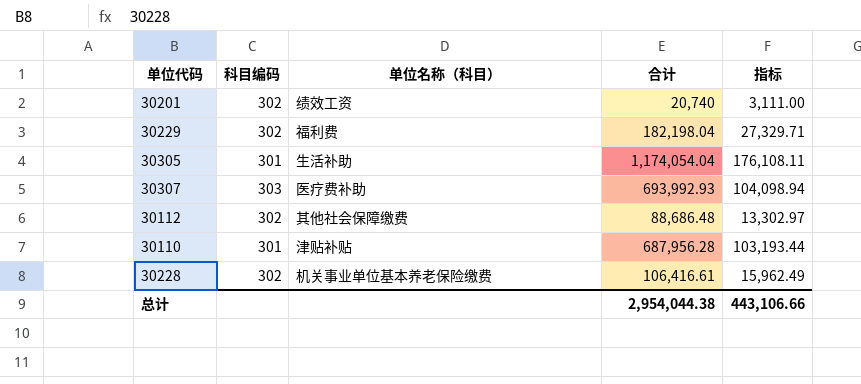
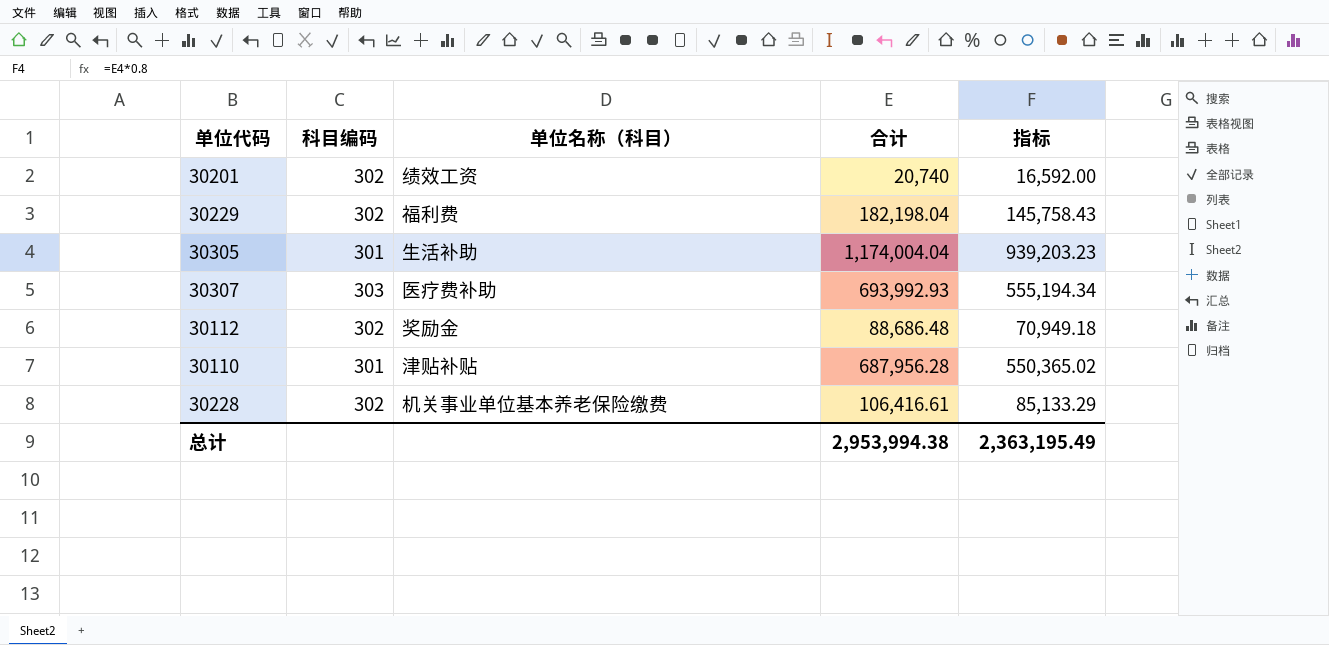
column 指标 | formula: [合计] * 0.15 -> [合计] * 0.8
30305 | 合计: 1,174,054.04 -> 1,174,004.04
30112 | 单位名称（科目）: 其他社会保障缴费 -> 奖励金
总计 | 合计: 2,954,044.38 -> 2,953,994.38
总计 | 指标: 443,106.66 -> 2,363,195.49

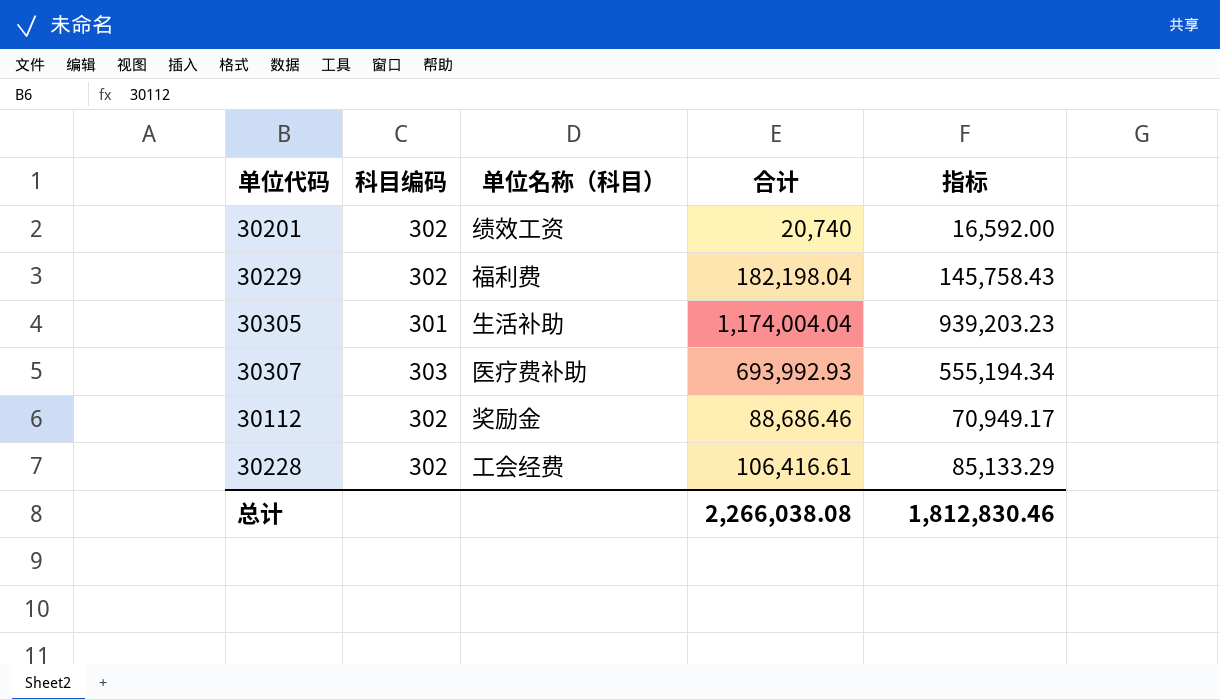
row 30110: 301 | 津贴补贴 | 687,956.28 | 550,365.02 -> none
30112 | 合计: 88,686.48 -> 88,686.46
30112 | 指标: 70,949.18 -> 70,949.17
30228 | 单位名称（科目）: 机关事业单位基本养老保险缴费 -> 工会经费
总计 | 合计: 2,953,994.38 -> 2,266,038.08
总计 | 指标: 2,363,195.49 -> 1,812,830.46

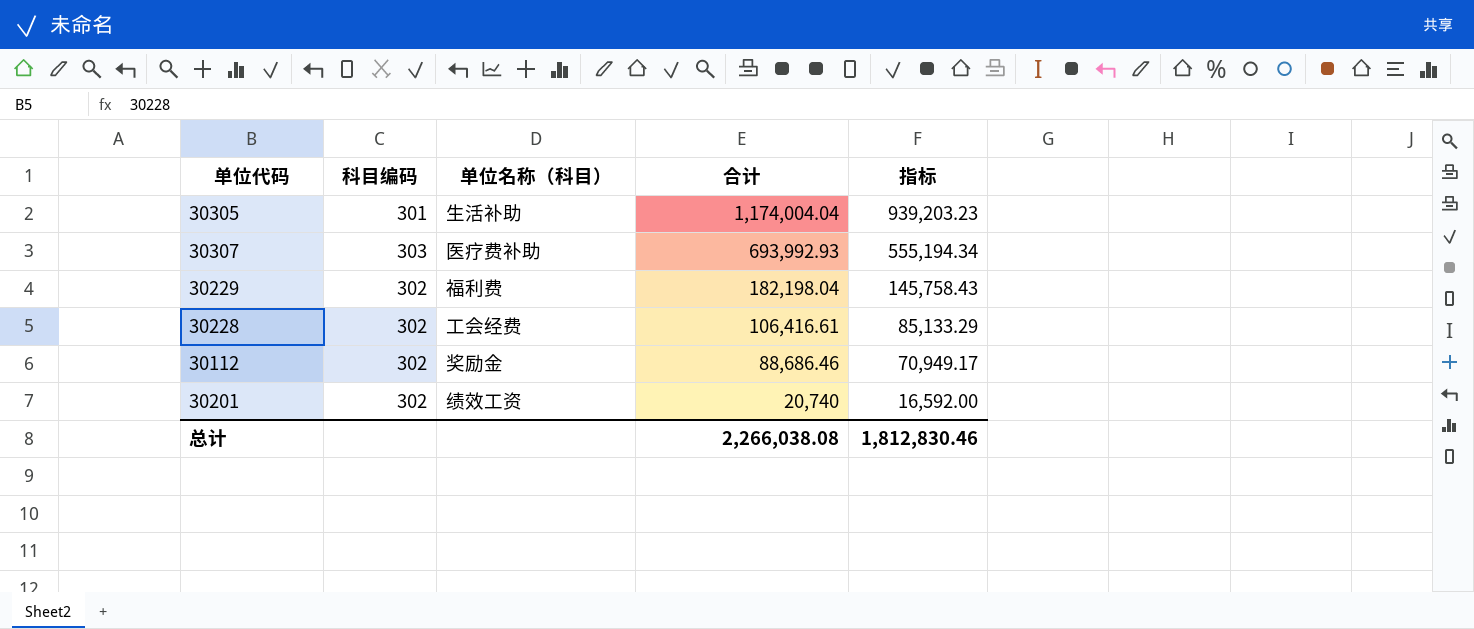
row order: none -> 合计 descending

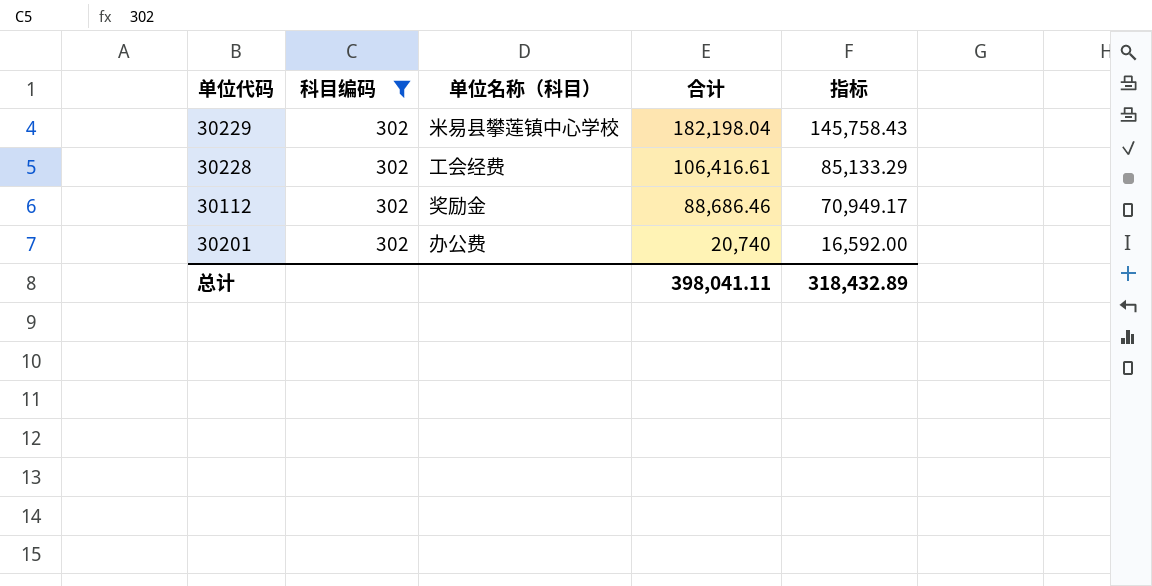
filter: none -> 科目编码 = 302
30229 | 单位名称（科目）: 福利费 -> 米易县攀莲镇中心学校
30201 | 单位名称（科目）: 绩效工资 -> 办公费
总计 | 合计: 2,266,038.08 -> 398,041.11
总计 | 指标: 1,812,830.46 -> 318,432.89

